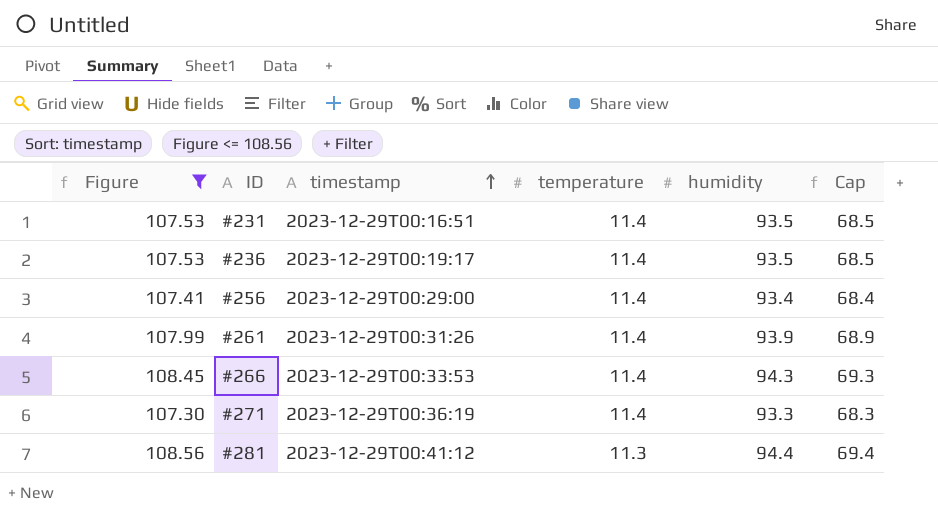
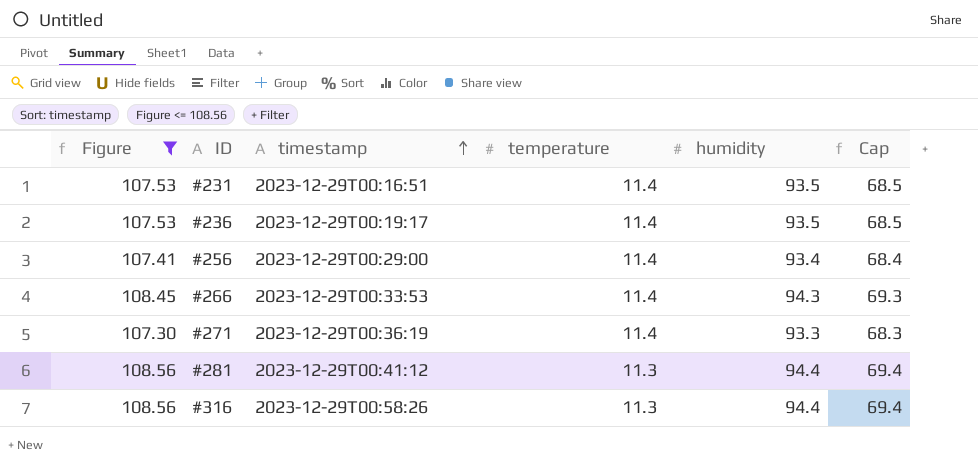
row #261: 107.99 | 2023-12-29T00:31:26 | 11.4 | 93.9 | 68.9 -> none
row #316: none -> 108.56 | 2023-12-29T00:58:26 | 11.3 | 94.4 | 69.4

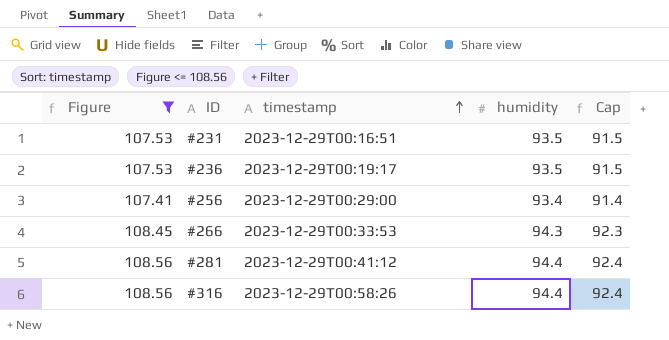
column temperature | position: 4 -> none
column Cap | formula: [humidity] - 25 -> [humidity] - 2
row #271: 107.30 | 2023-12-29T00:36:19 | 11.4 | 93.3 | 68.3 -> none

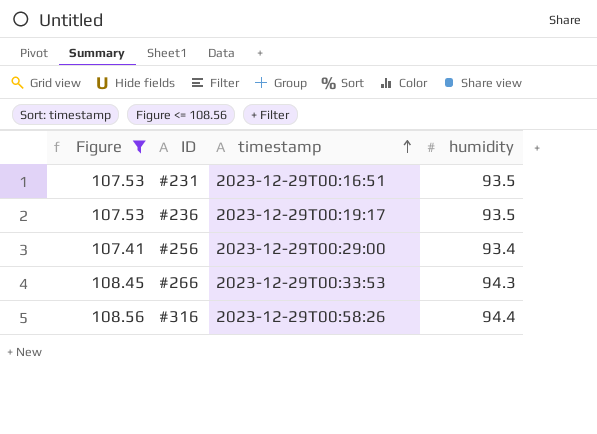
column Cap | formula: [humidity] - 2 -> none
row #281: 108.56 | 2023-12-29T00:41:12 | 94.4 | 92.4 -> none

